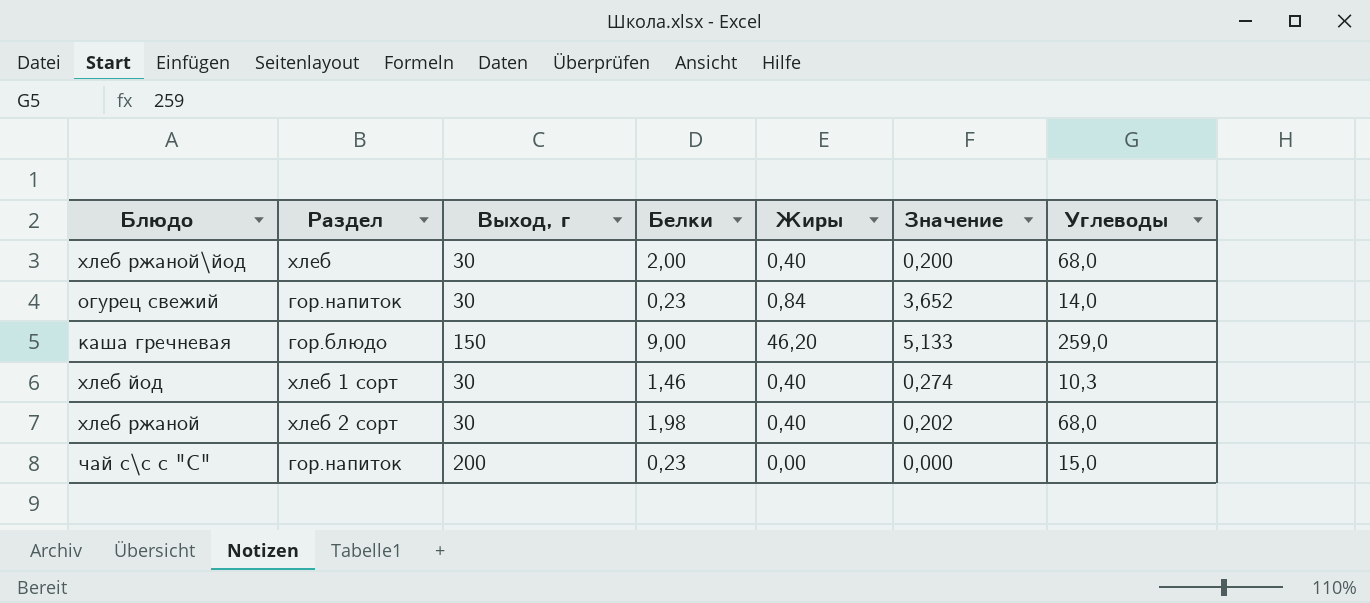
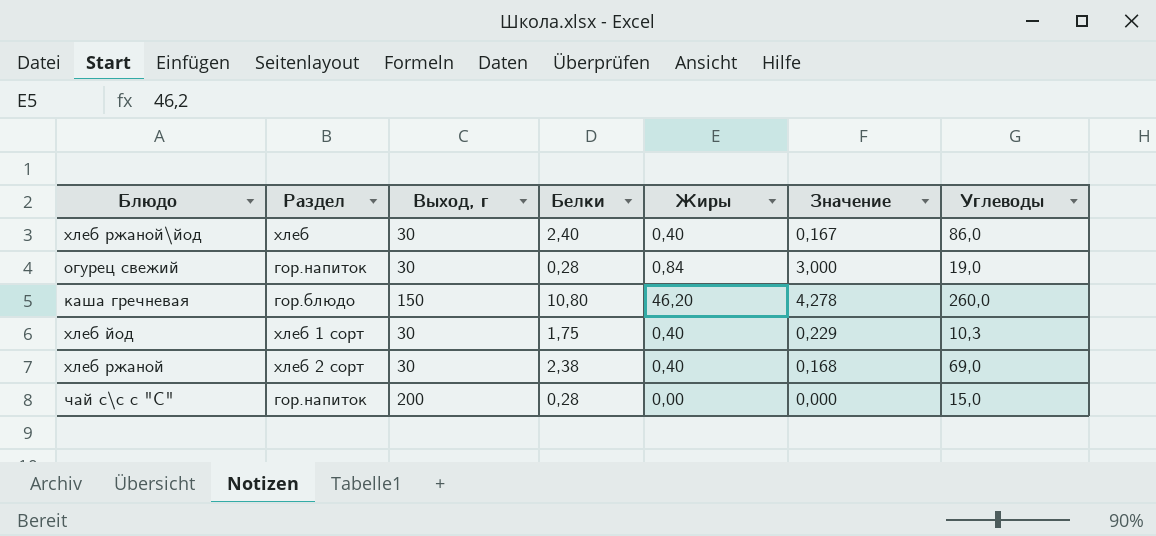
хлеб ржаной\йод | Белки: 2,00 -> 2,40
хлеб ржаной\йод | Значение: 0,200 -> 0,167
хлеб ржаной\йод | Углеводы: 68,0 -> 86,0
огурец свежий | Белки: 0,23 -> 0,28
огурец свежий | Значение: 3,652 -> 3,000
огурец свежий | Углеводы: 14,0 -> 19,0
каша гречневая | Белки: 9,00 -> 10,80
каша гречневая | Значение: 5,133 -> 4,278
каша гречневая | Углеводы: 259,0 -> 260,0
хлеб йод | Белки: 1,46 -> 1,75
хлеб йод | Значение: 0,274 -> 0,229
хлеб ржаной | Белки: 1,98 -> 2,38
хлеб ржаной | Значение: 0,202 -> 0,168
хлеб ржаной | Углеводы: 68,0 -> 69,0
чай с\с с "С" | Белки: 0,23 -> 0,28

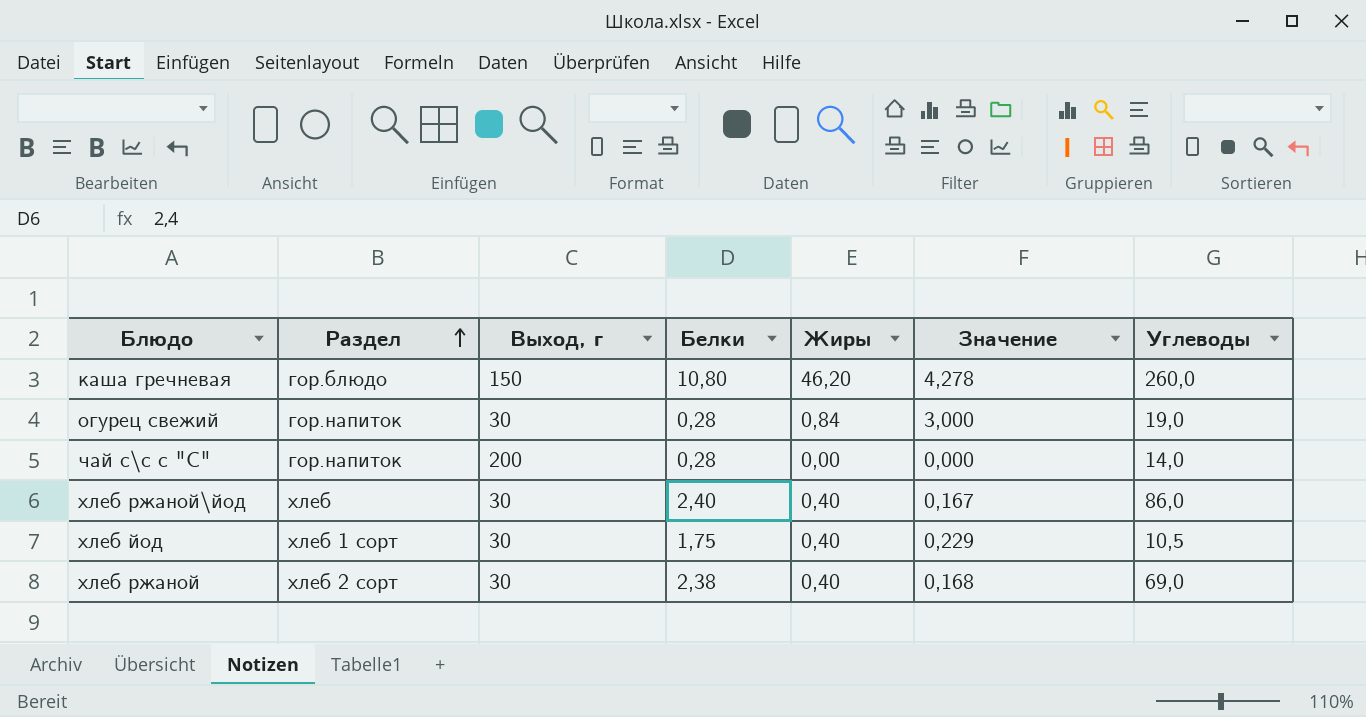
row order: none -> Раздел ascending
чай с\с с "С" | Углеводы: 15,0 -> 14,0
хлеб йод | Углеводы: 10,3 -> 10,5

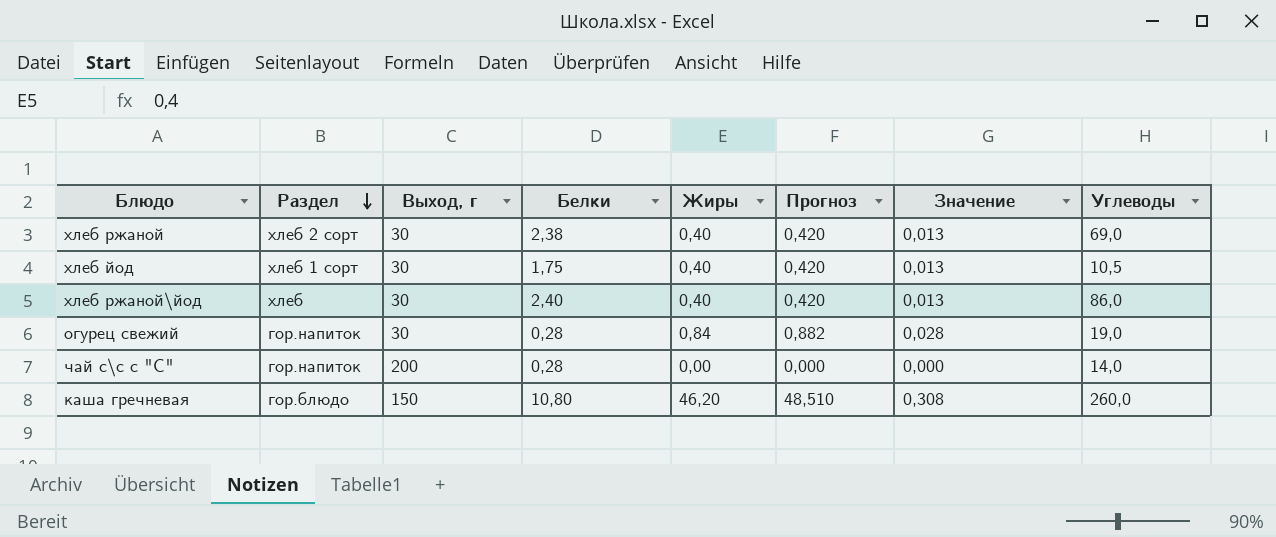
row order: Раздел ascending -> Раздел descending
column Прогноз | formula: none -> [Жиры] * 1,05
column Значение | formula: [Жиры] / [Белки] -> [Жиры] / [Выход, г]

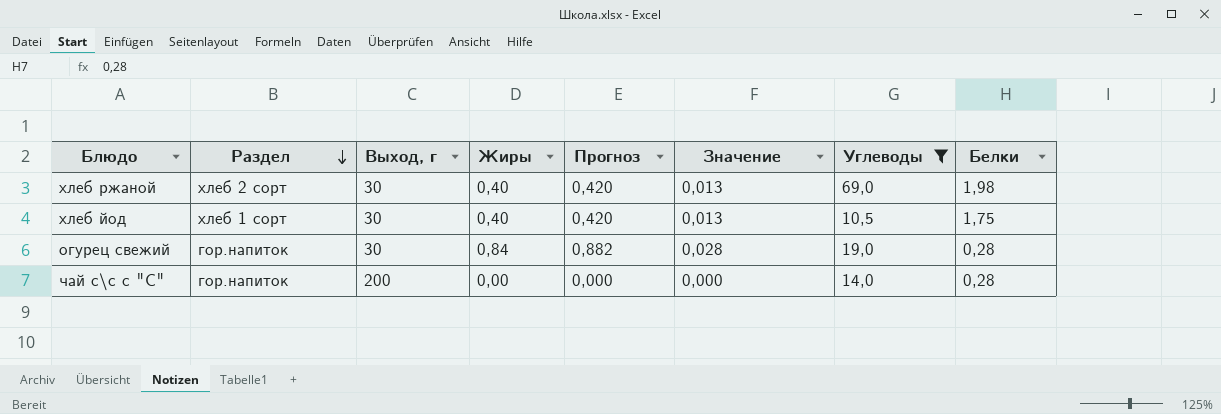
filter: none -> Углеводы <= 69,0
column Белки | position: 4 -> 8
хлеб ржаной | Белки: 2,38 -> 1,98

